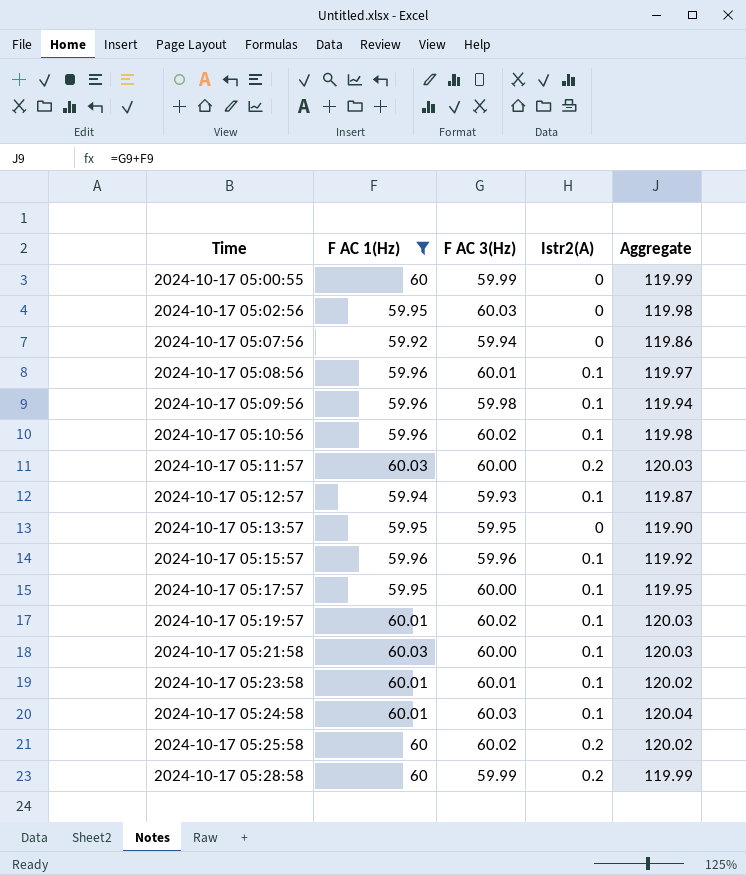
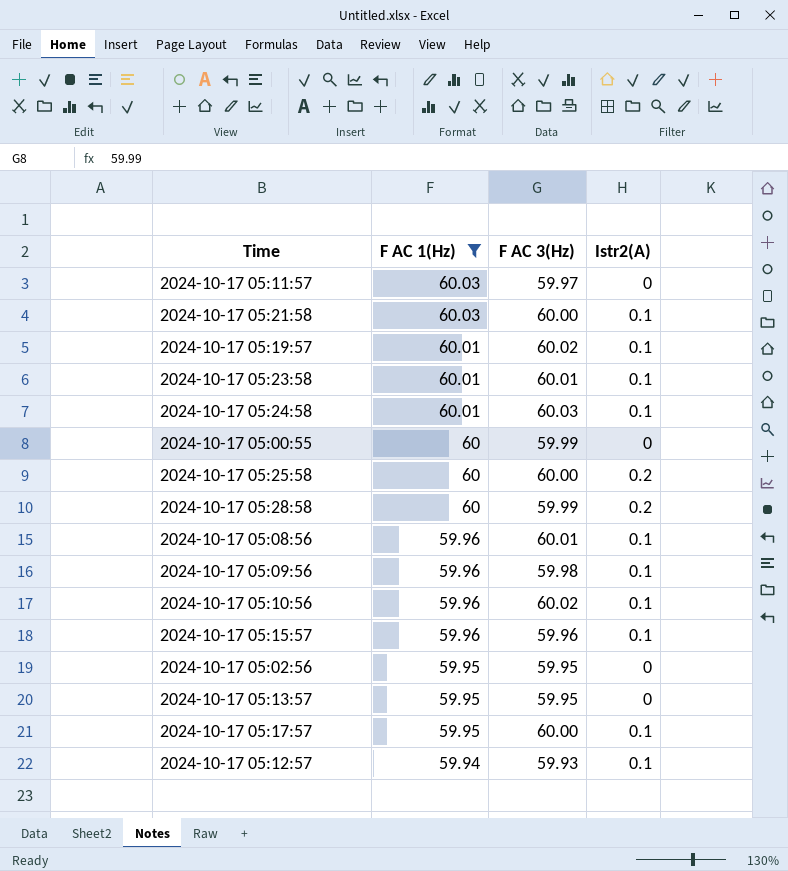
row order: Time ascending -> F AC 1(Hz) descending
column Aggregate | formula: [F AC 1(Hz)] + [F AC 3(Hz)] -> none
row 2024-10-17 05:07:56: 59.92 | 59.94 | 0 | 119.86 -> none
2024-10-17 05:11:57 | F AC 3(Hz): 60.00 -> 59.97
2024-10-17 05:11:57 | Istr2(A): 0.2 -> 0
2024-10-17 05:25:58 | F AC 3(Hz): 60.02 -> 60.00
2024-10-17 05:02:56 | F AC 3(Hz): 60.03 -> 59.95

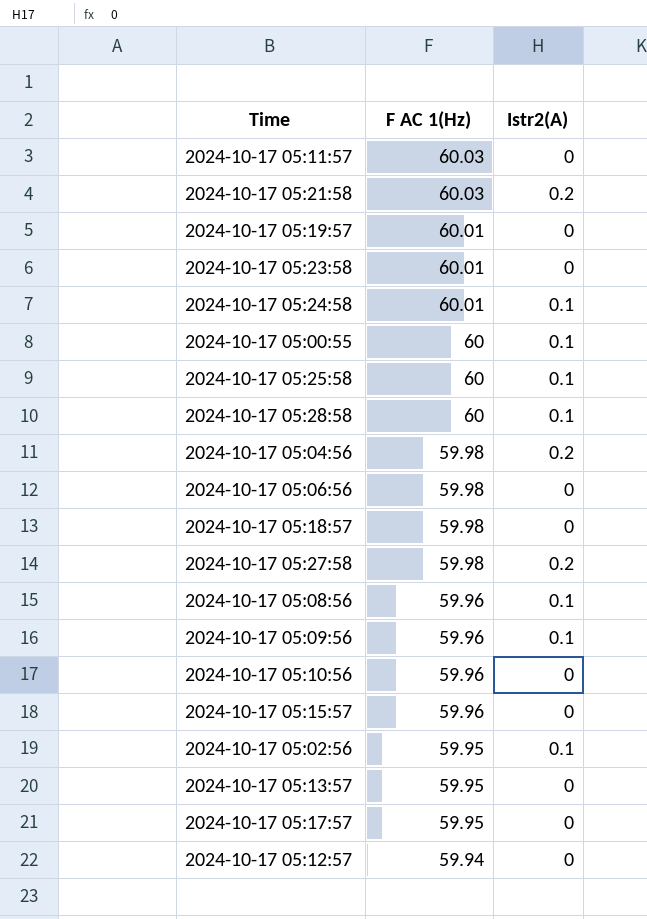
filter: F AC 1(Hz) != 59.98 -> none
column F AC 3(Hz) | position: 3 -> none
2024-10-17 05:21:58 | Istr2(A): 0.1 -> 0.2
2024-10-17 05:19:57 | Istr2(A): 0.1 -> 0
2024-10-17 05:23:58 | Istr2(A): 0.1 -> 0
2024-10-17 05:00:55 | Istr2(A): 0 -> 0.1
2024-10-17 05:25:58 | Istr2(A): 0.2 -> 0.1
2024-10-17 05:28:58 | Istr2(A): 0.2 -> 0.1
2024-10-17 05:10:56 | Istr2(A): 0.1 -> 0
2024-10-17 05:15:57 | Istr2(A): 0.1 -> 0
2024-10-17 05:02:56 | Istr2(A): 0 -> 0.1
2024-10-17 05:17:57 | Istr2(A): 0.1 -> 0
2024-10-17 05:12:57 | Istr2(A): 0.1 -> 0

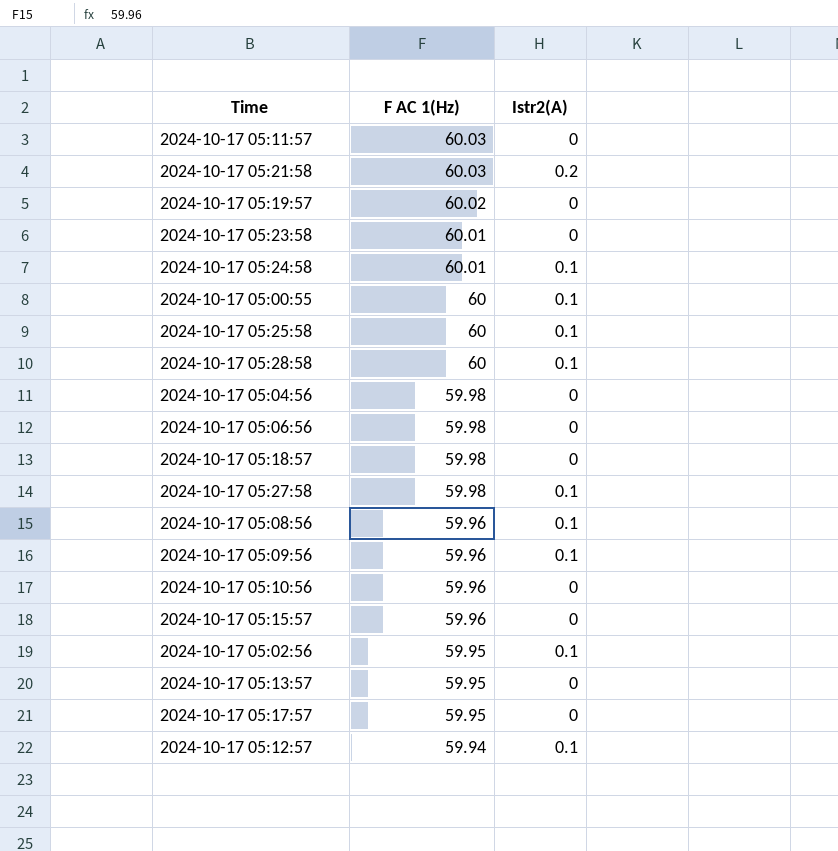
2024-10-17 05:19:57 | F AC 1(Hz): 60.01 -> 60.02
2024-10-17 05:04:56 | Istr2(A): 0.2 -> 0
2024-10-17 05:27:58 | Istr2(A): 0.2 -> 0.1
2024-10-17 05:12:57 | Istr2(A): 0 -> 0.1

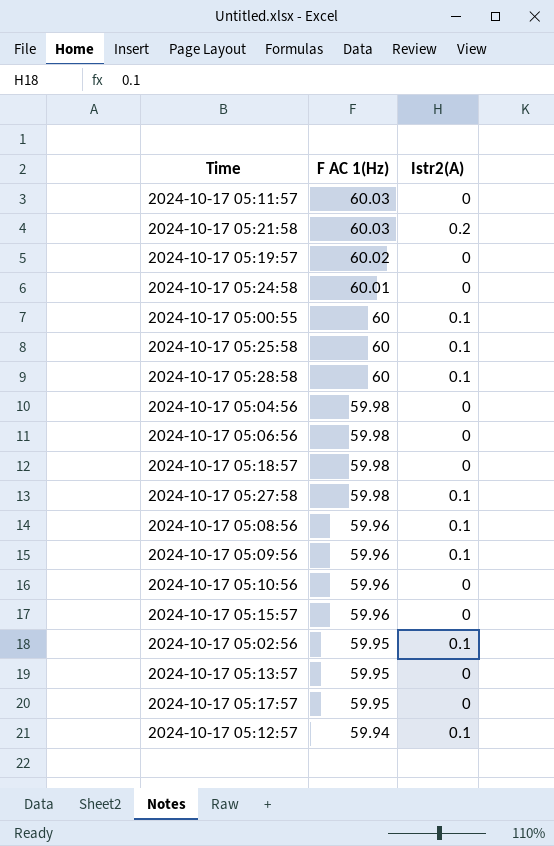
row 2024-10-17 05:23:58: 60.01 | 0 -> none
2024-10-17 05:24:58 | Istr2(A): 0.1 -> 0

